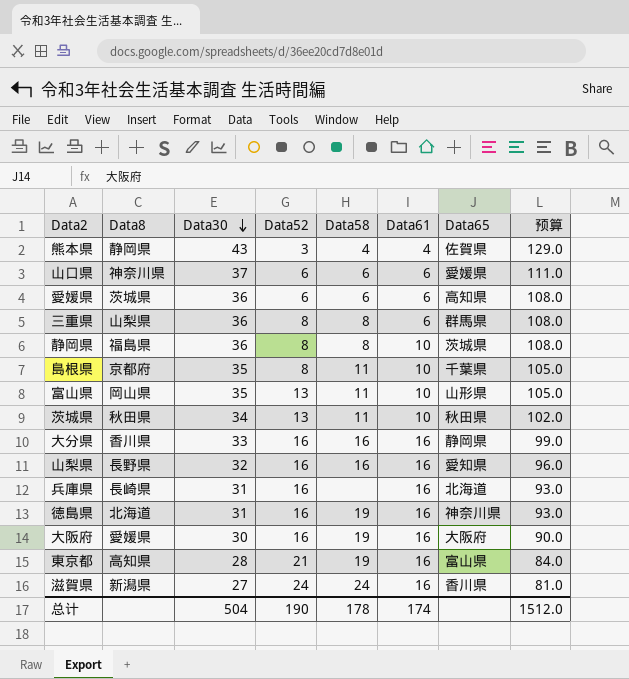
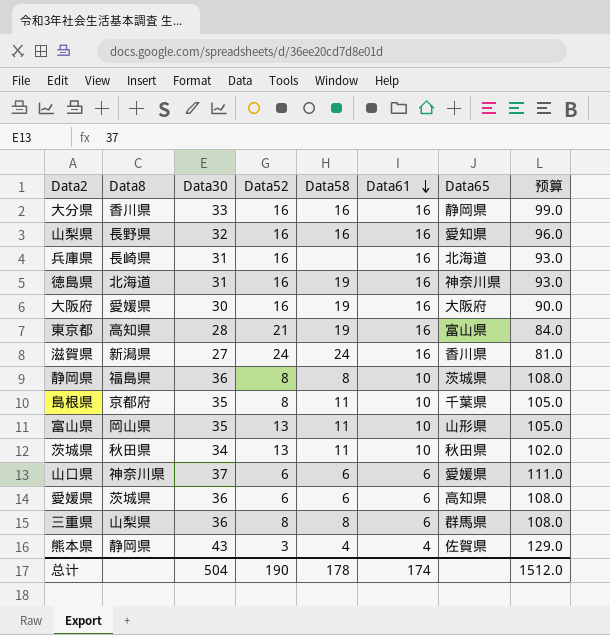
row order: Data30 descending -> Data61 descending

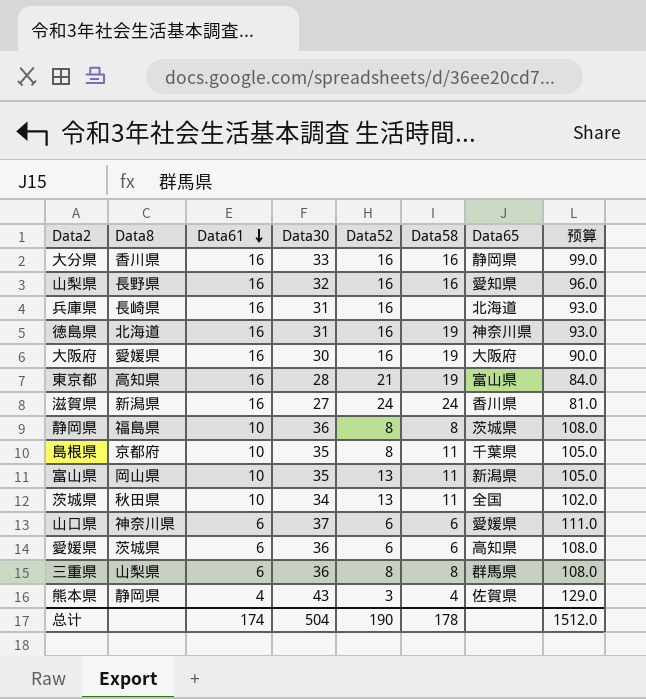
column Data61 | position: 6 -> 3
富山県 | Data65: 山形県 -> 新潟県
茨城県 | Data65: 秋田県 -> 全国

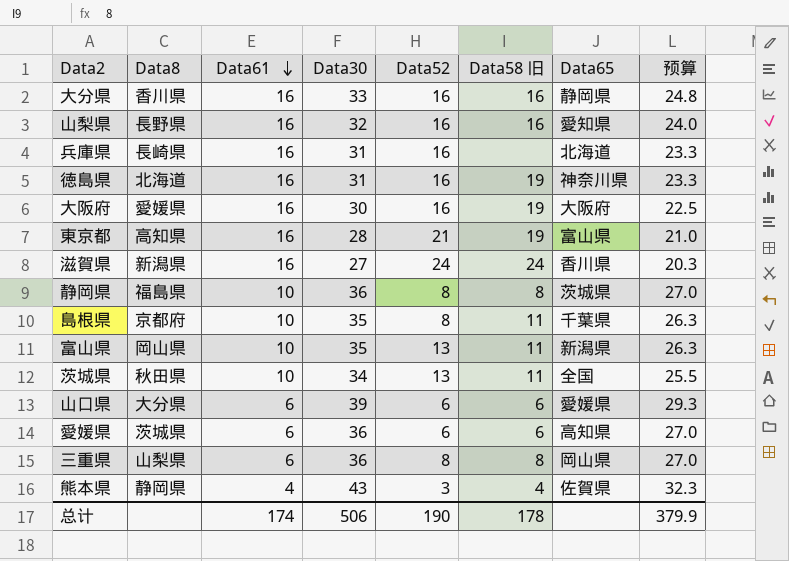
column name: Data58 -> Data58 旧
column 预算 | formula: [Data30] * 3 -> [Data30] * 0.75
山口県 | Data8: 神奈川県 -> 大分県
山口県 | Data30: 37 -> 39
三重県 | Data65: 群馬県 -> 岡山県
总计 | Data30: 504 -> 506
总计 | 预算: 1512.0 -> 379.9

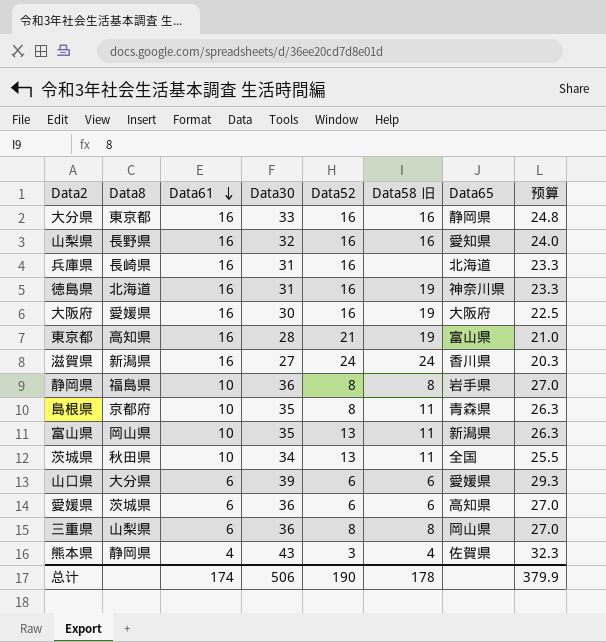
大分県 | Data8: 香川県 -> 東京都
静岡県 | Data65: 茨城県 -> 岩手県
島根県 | Data65: 千葉県 -> 青森県

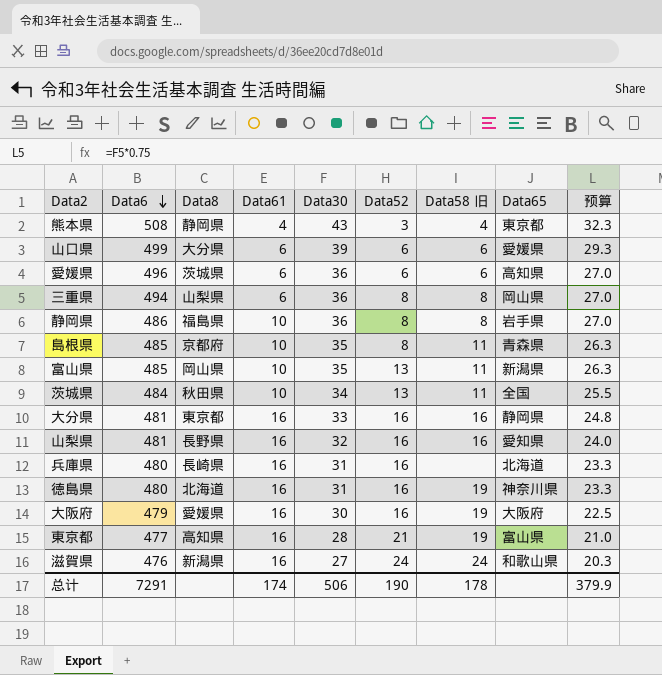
row order: Data61 descending -> Data6 descending
column Data6 | position: none -> 2
熊本県 | Data65: 佐賀県 -> 東京都
滋賀県 | Data65: 香川県 -> 和歌山県

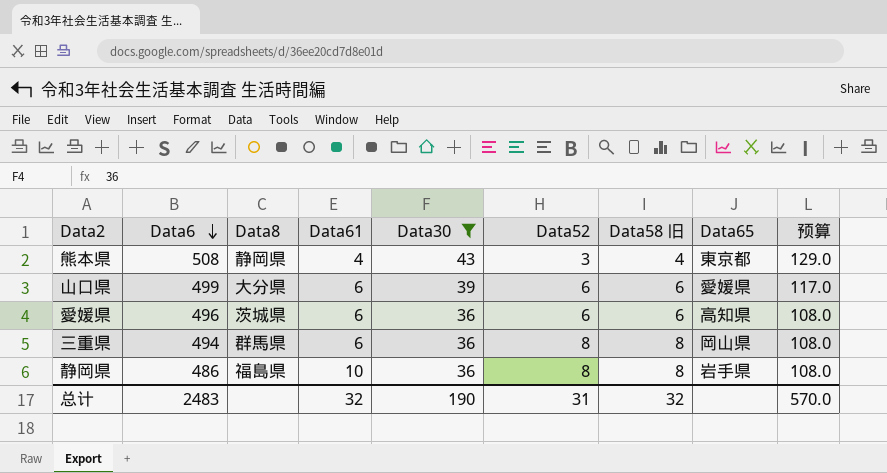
filter: none -> Data30 >= 36
column 预算 | formula: [Data30] * 0.75 -> [Data30] * 3
三重県 | Data8: 山梨県 -> 群馬県
总计 | Data6: 7291 -> 2483
总计 | Data61: 174 -> 32
总计 | Data30: 506 -> 190
总计 | Data52: 190 -> 31
总计 | Data58 旧: 178 -> 32
总计 | 预算: 379.9 -> 570.0

